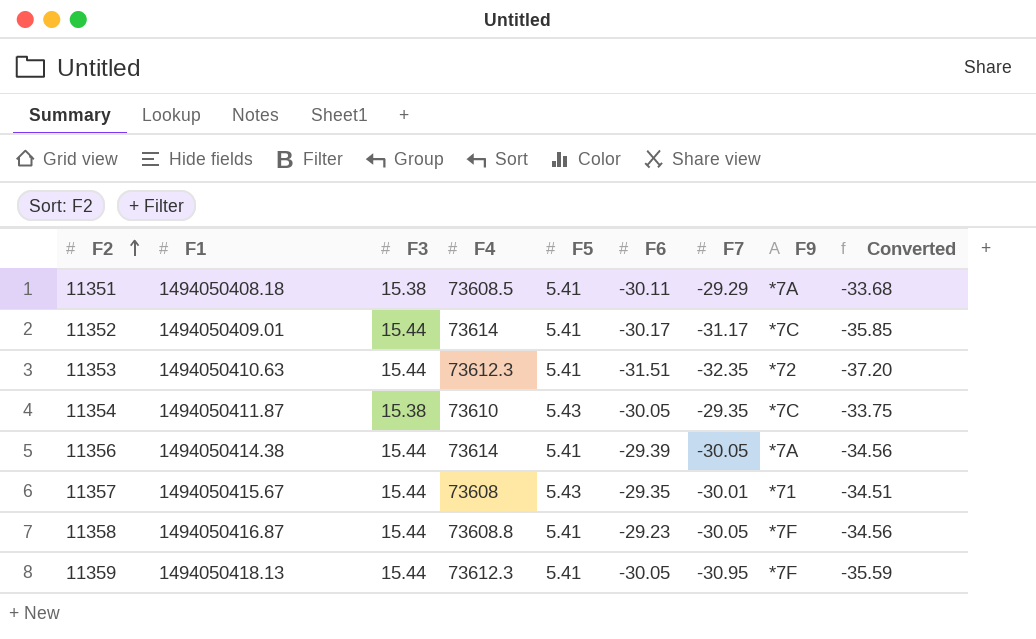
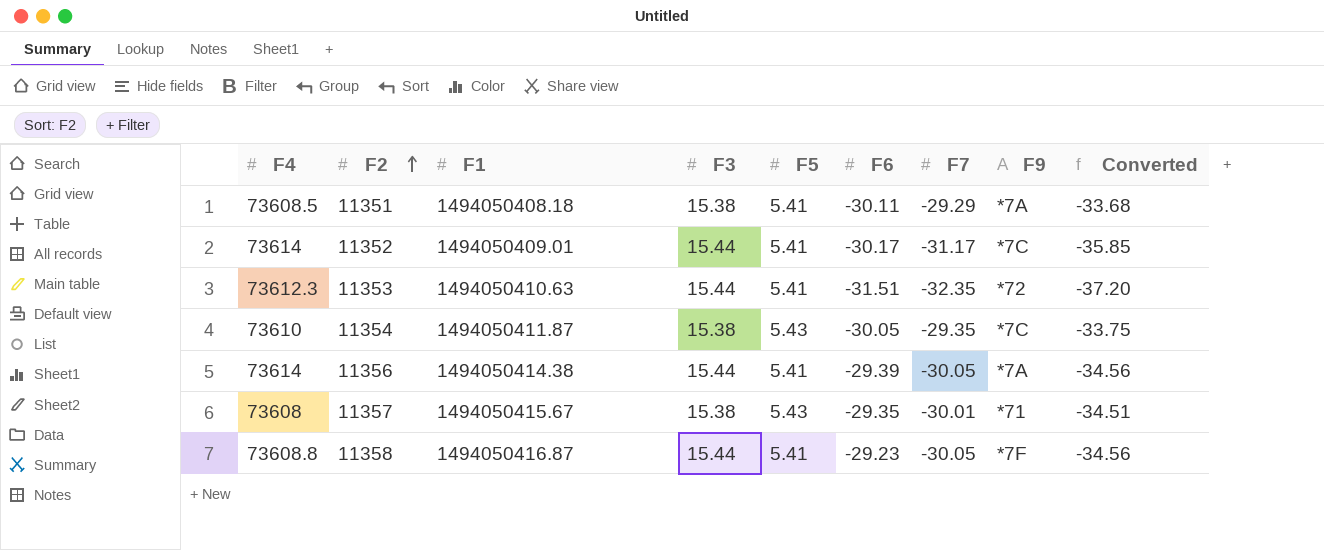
column F4 | position: 4 -> 1
row 11359: 1494050418.13 | 15.44 | 73612.3 | 5.41 | -30.05 | -30.95 | *7F | -35.59 -> none
11357 | F3: 15.44 -> 15.38

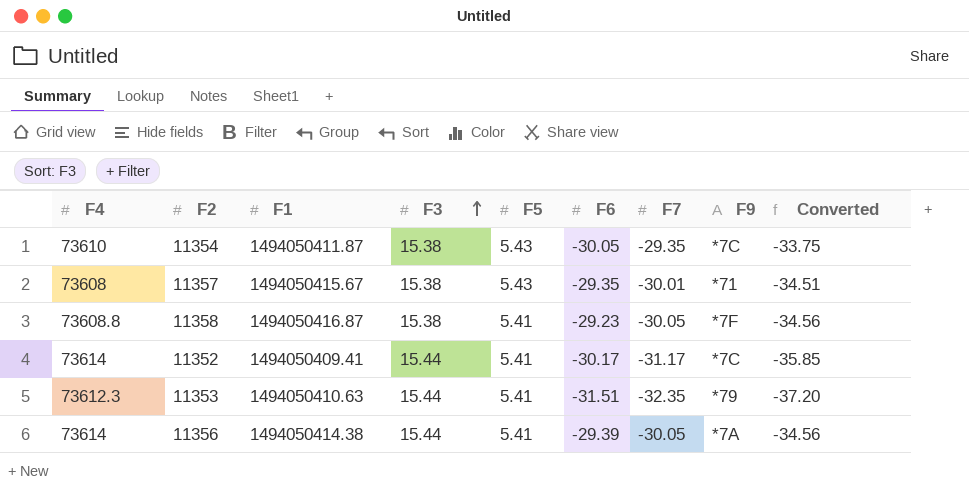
row order: F2 ascending -> F3 ascending
row 11351: 73608.5 | 1494050408.18 | 15.38 | 5.41 | -30.11 | -29.29 | *7A | -33.68 -> none
11358 | F3: 15.44 -> 15.38
11352 | F1: 1494050409.01 -> 1494050409.41
11353 | F9: *72 -> *79

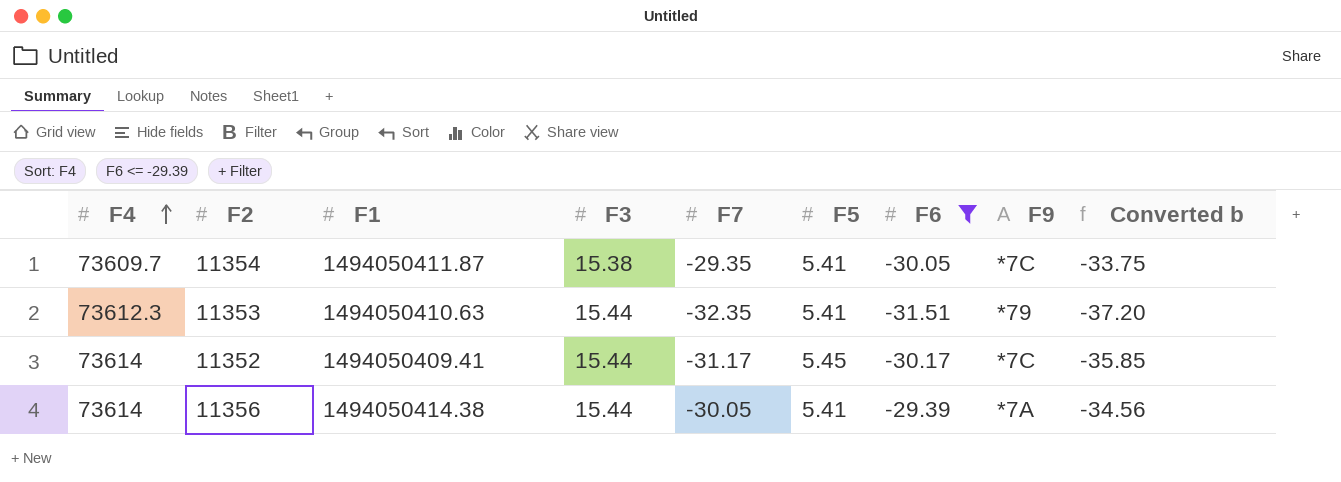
filter: none -> F6 <= -29.39
row order: F3 ascending -> F4 ascending
column F7 | position: 7 -> 5
column name: Converted -> Converted b
11354 | F4: 73610 -> 73609.7
11354 | F5: 5.43 -> 5.41
11352 | F5: 5.41 -> 5.45

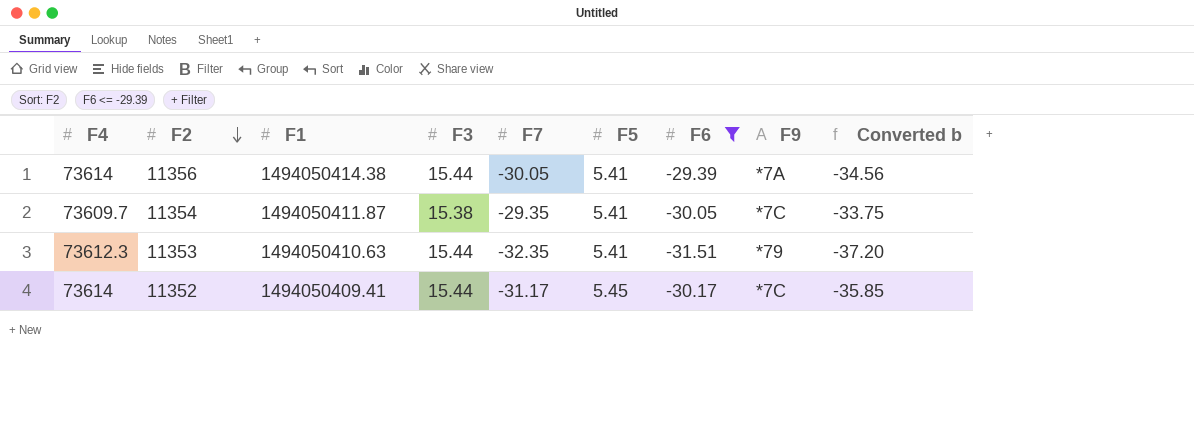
row order: F4 ascending -> F2 descending

